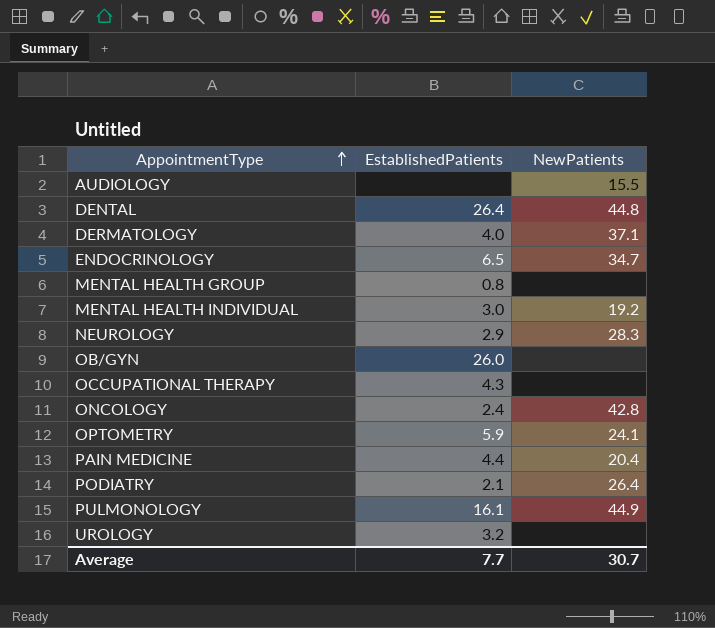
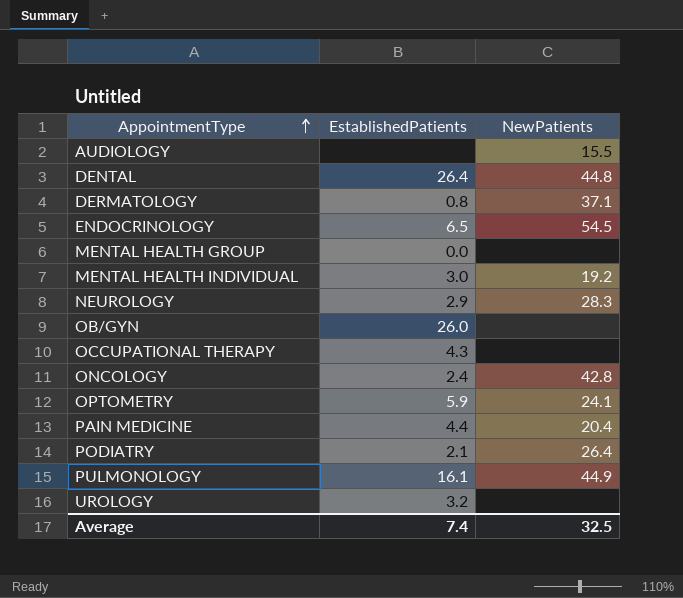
DERMATOLOGY | EstablishedPatients: 4.0 -> 0.8
ENDOCRINOLOGY | NewPatients: 34.7 -> 54.5
MENTAL HEALTH GROUP | EstablishedPatients: 0.8 -> 0.0
Average | EstablishedPatients: 7.7 -> 7.4
Average | NewPatients: 30.7 -> 32.5

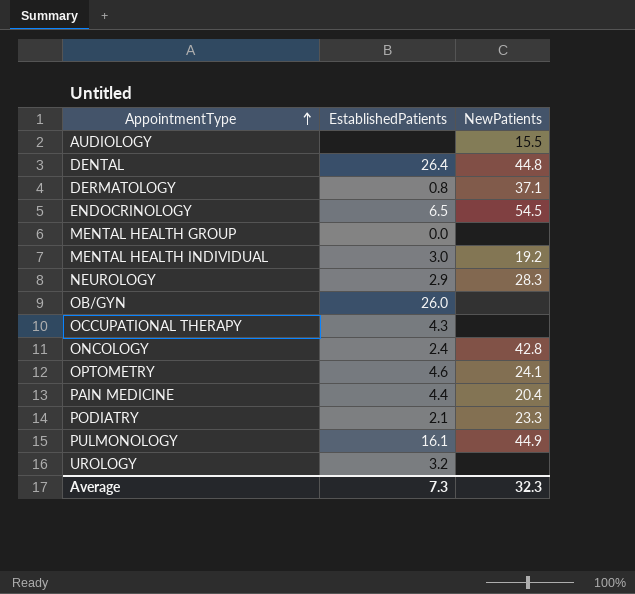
OPTOMETRY | EstablishedPatients: 5.9 -> 4.6
PODIATRY | NewPatients: 26.4 -> 23.3
Average | EstablishedPatients: 7.4 -> 7.3
Average | NewPatients: 32.5 -> 32.3

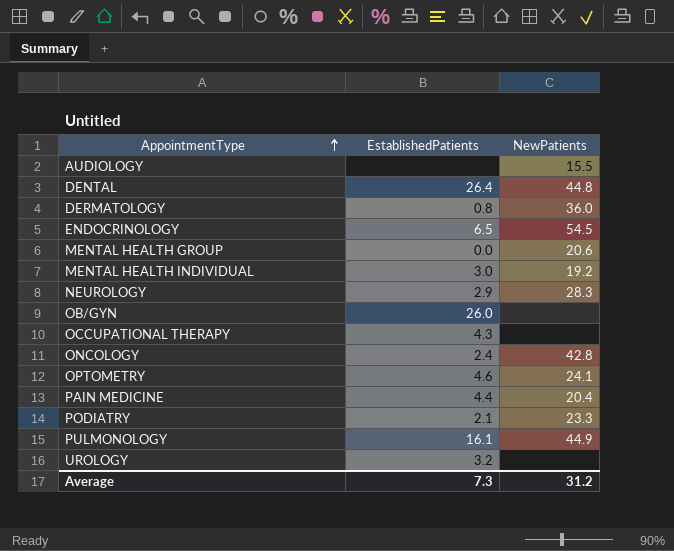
DERMATOLOGY | NewPatients: 37.1 -> 36.0
MENTAL HEALTH GROUP | NewPatients: none -> 20.6
Average | NewPatients: 32.3 -> 31.2

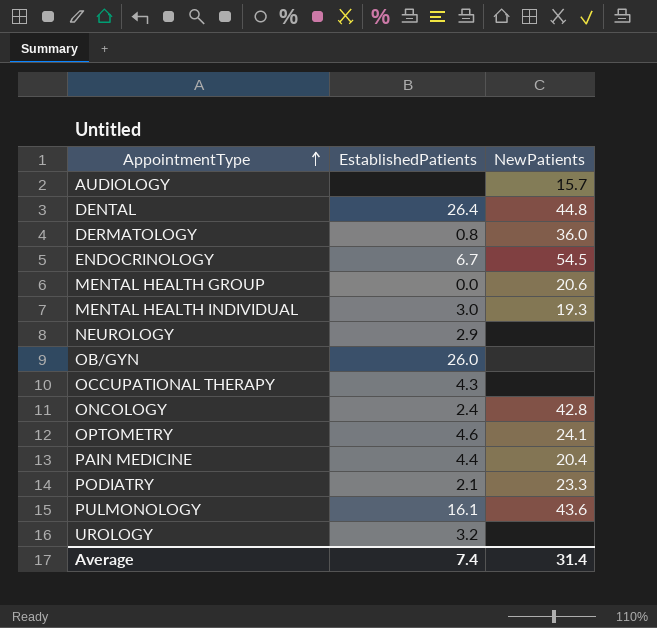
AUDIOLOGY | NewPatients: 15.5 -> 15.7
ENDOCRINOLOGY | EstablishedPatients: 6.5 -> 6.7
MENTAL HEALTH INDIVIDUAL | NewPatients: 19.2 -> 19.3
NEUROLOGY | NewPatients: 28.3 -> none
PULMONOLOGY | NewPatients: 44.9 -> 43.6
Average | EstablishedPatients: 7.3 -> 7.4
Average | NewPatients: 31.2 -> 31.4

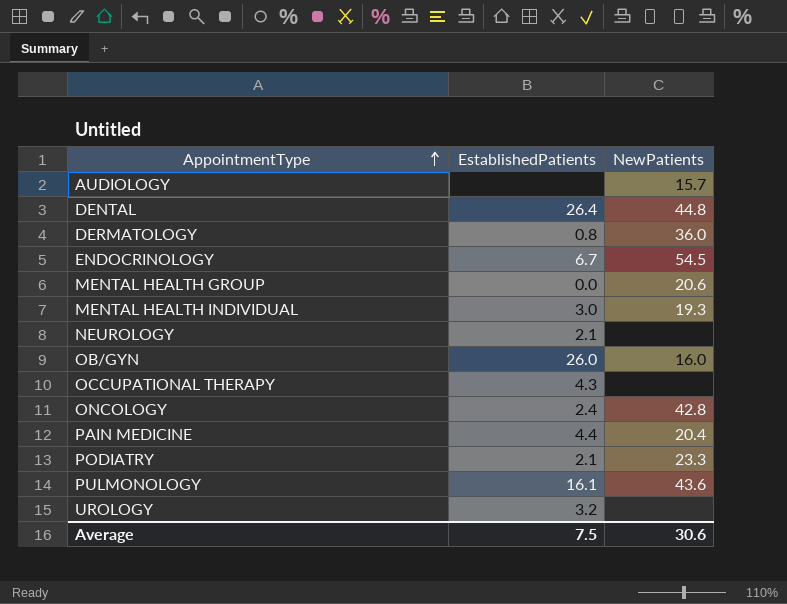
row OPTOMETRY: 4.6 | 24.1 -> none
NEUROLOGY | EstablishedPatients: 2.9 -> 2.1
OB/GYN | NewPatients: none -> 16.0
Average | EstablishedPatients: 7.4 -> 7.5
Average | NewPatients: 31.4 -> 30.6

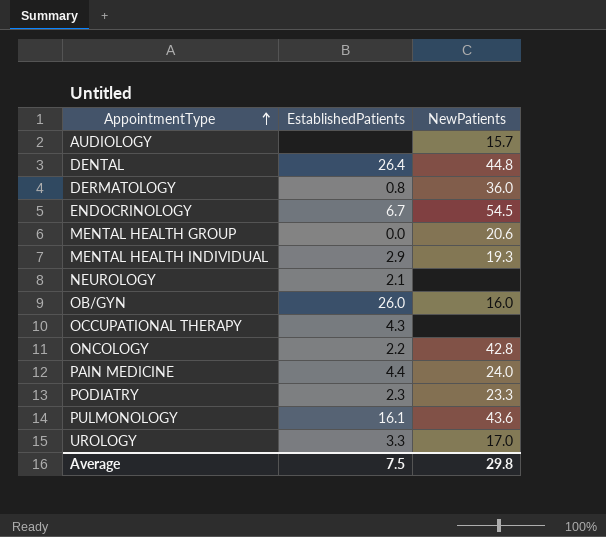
MENTAL HEALTH INDIVIDUAL | EstablishedPatients: 3.0 -> 2.9
ONCOLOGY | EstablishedPatients: 2.4 -> 2.2
PAIN MEDICINE | NewPatients: 20.4 -> 24.0
PODIATRY | EstablishedPatients: 2.1 -> 2.3
UROLOGY | EstablishedPatients: 3.2 -> 3.3
UROLOGY | NewPatients: none -> 17.0
Average | NewPatients: 30.6 -> 29.8

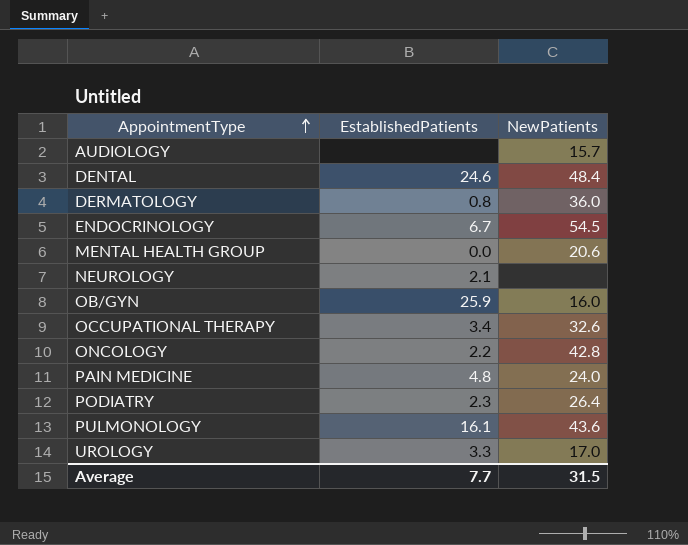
row MENTAL HEALTH INDIVIDUAL: 2.9 | 19.3 -> none
DENTAL | EstablishedPatients: 26.4 -> 24.6
DENTAL | NewPatients: 44.8 -> 48.4
OB/GYN | EstablishedPatients: 26.0 -> 25.9
OCCUPATIONAL THERAPY | EstablishedPatients: 4.3 -> 3.4
OCCUPATIONAL THERAPY | NewPatients: none -> 32.6
PAIN MEDICINE | EstablishedPatients: 4.4 -> 4.8
PODIATRY | NewPatients: 23.3 -> 26.4
Average | EstablishedPatients: 7.5 -> 7.7
Average | NewPatients: 29.8 -> 31.5

